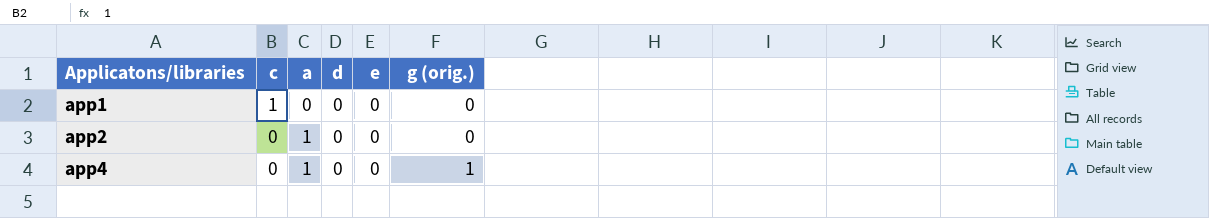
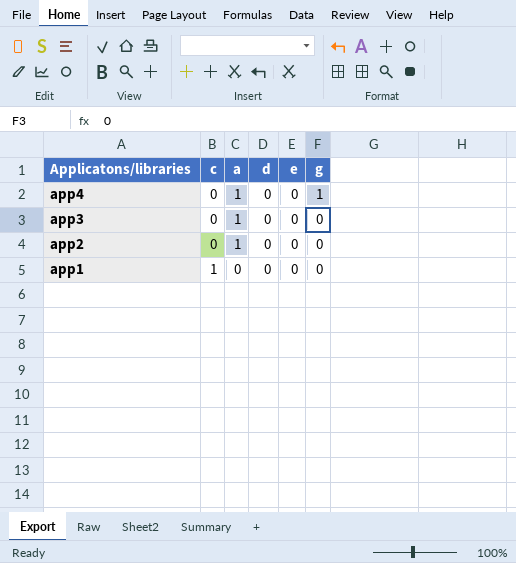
row order: Applicatons/libraries ascending -> Applicatons/libraries descending
column name: g (orig.) -> g
row app3: none -> 0 | 1 | 0 | 0 | 0

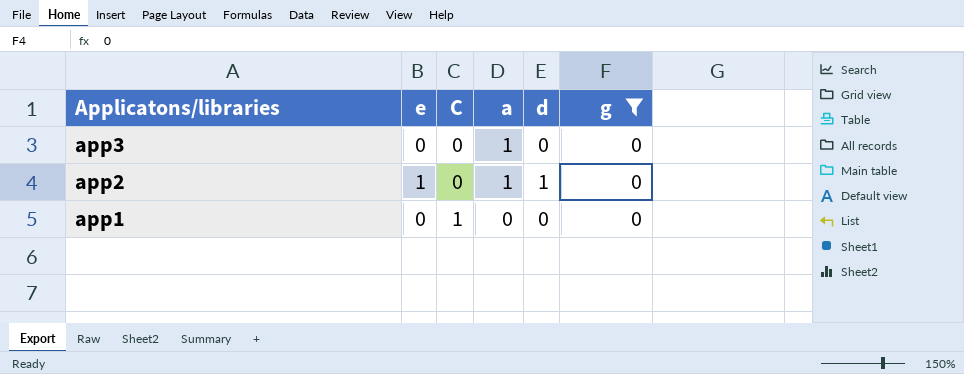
filter: none -> g = 0
column e | position: 5 -> 2
column name: c -> C
app2 | e: 0 -> 1
app2 | d: 0 -> 1

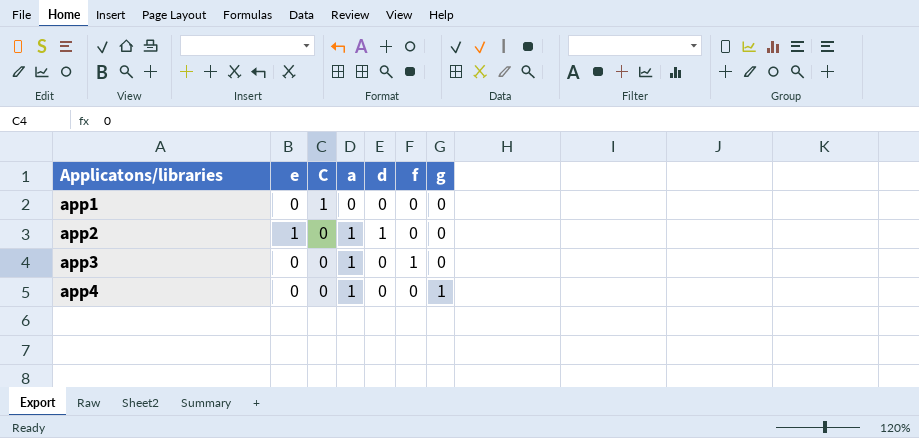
filter: g = 0 -> none
row order: Applicatons/libraries descending -> Applicatons/libraries ascending
column f | position: none -> 6

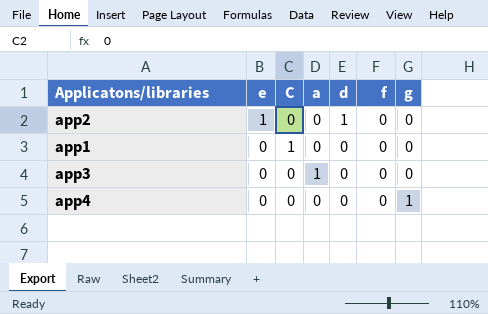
row order: Applicatons/libraries ascending -> e descending
app2 | a: 1 -> 0
app3 | f: 1 -> 0
app4 | a: 1 -> 0

